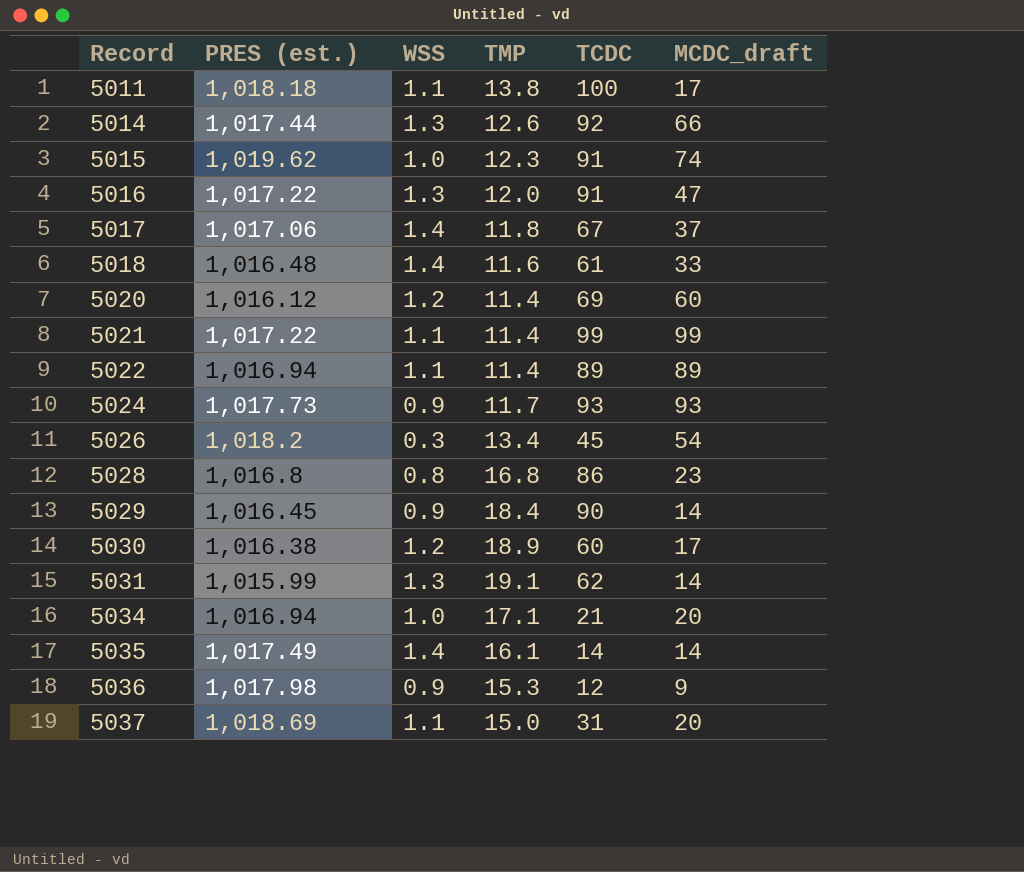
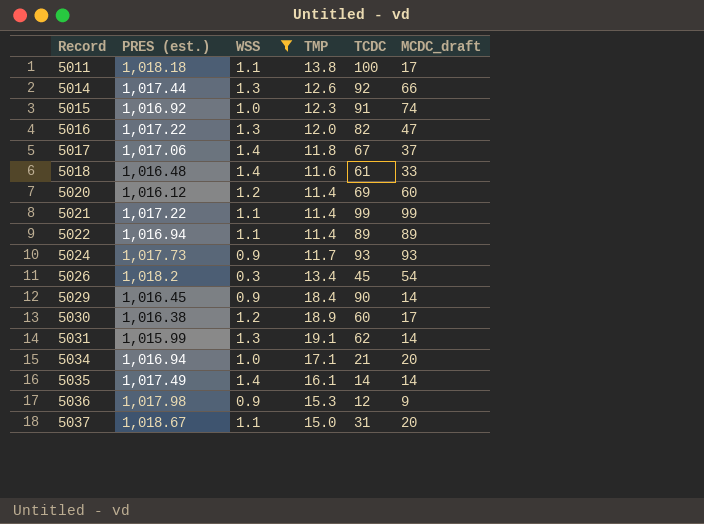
filter: none -> WSS != 0.8
5015 | PRES (est.): 1,019.62 -> 1,016.92
5016 | TCDC: 91 -> 82
5037 | PRES (est.): 1,018.69 -> 1,018.67

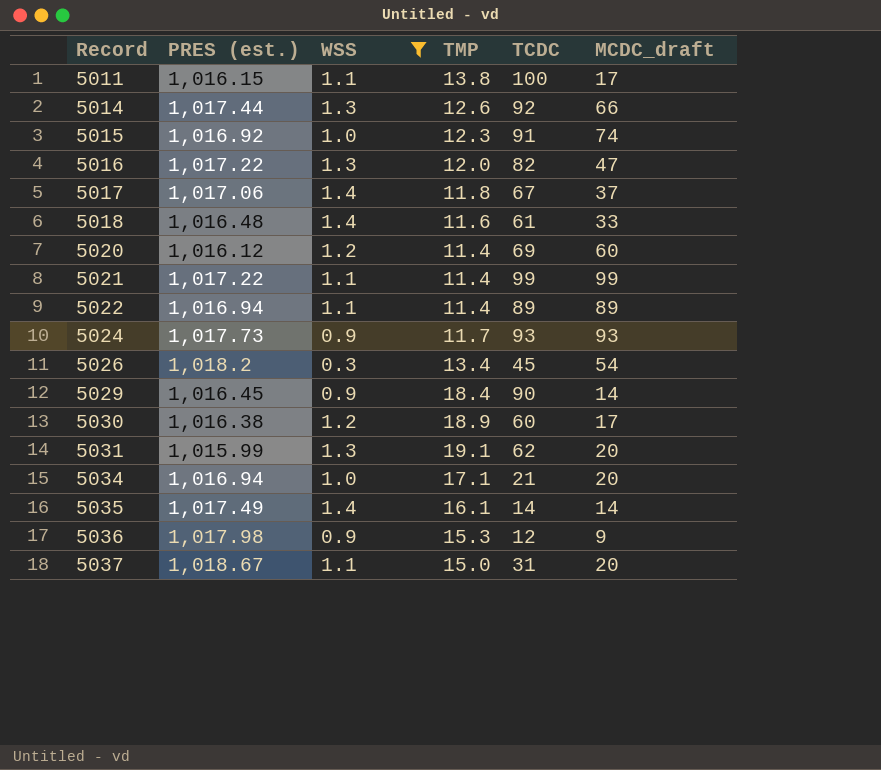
5011 | PRES (est.): 1,018.18 -> 1,016.15
5031 | MCDC_draft: 14 -> 20

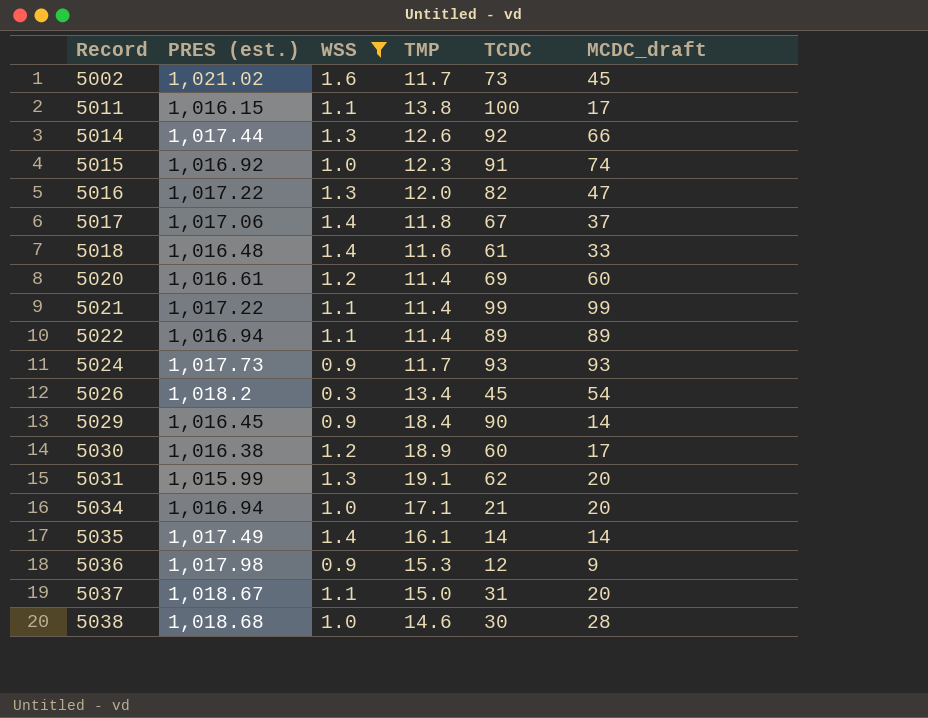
row 5002: none -> 1,021.02 | 1.6 | 11.7 | 73 | 45
5020 | PRES (est.): 1,016.12 -> 1,016.61
row 5038: none -> 1,018.68 | 1.0 | 14.6 | 30 | 28

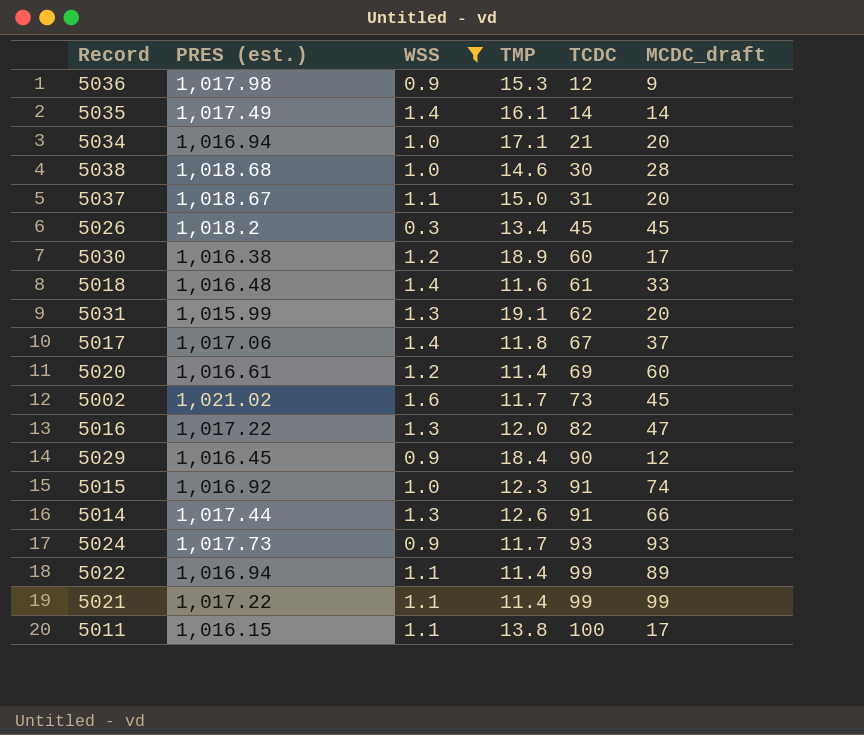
row order: Record ascending -> TCDC ascending
5026 | MCDC_draft: 54 -> 45
5029 | MCDC_draft: 14 -> 12
5014 | TCDC: 92 -> 91
5022 | TCDC: 89 -> 99

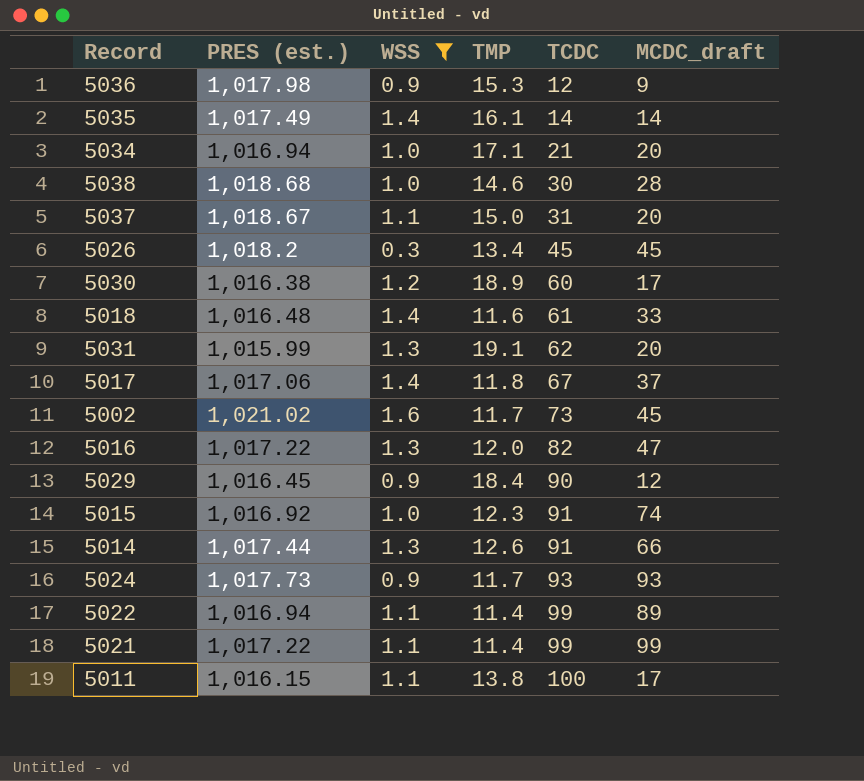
row 5020: 1,016.61 | 1.2 | 11.4 | 69 | 60 -> none

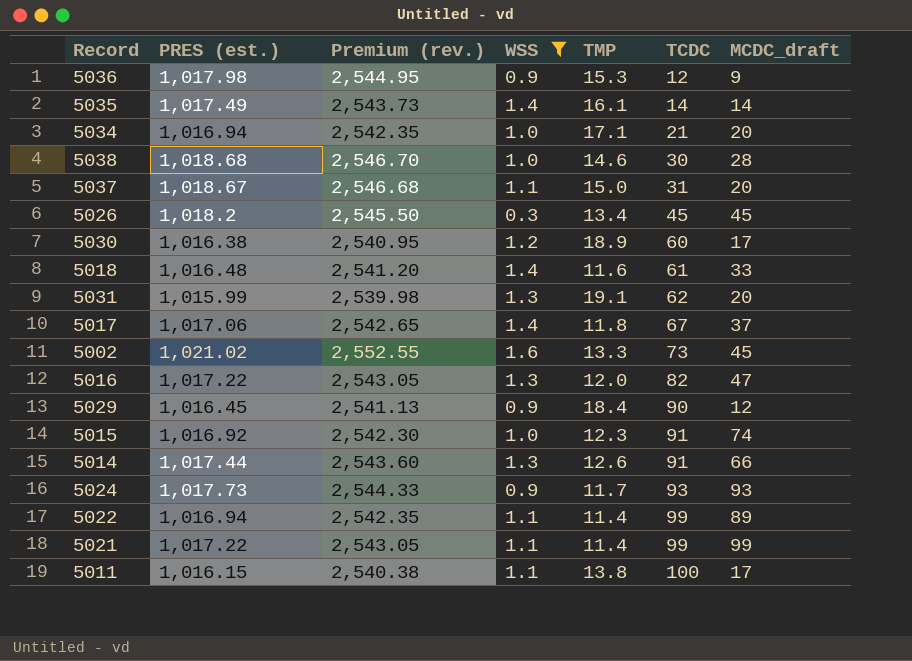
column Premium (rev.) | formula: none -> [PRES (est.)] * 2.5
5002 | TMP: 11.7 -> 13.3

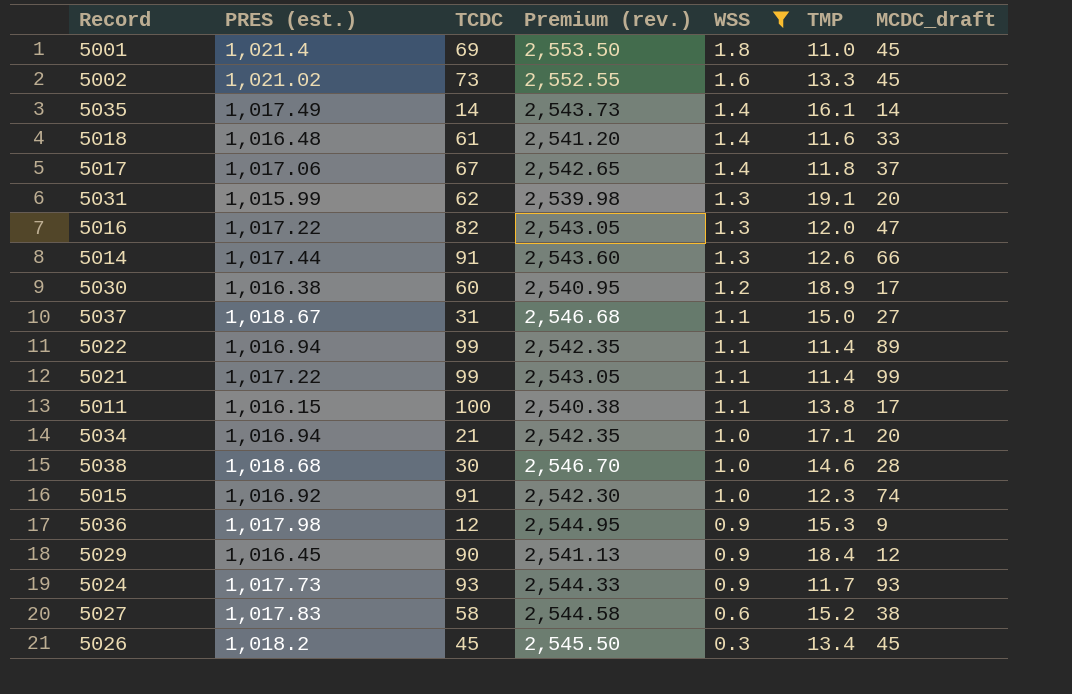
row order: TCDC ascending -> WSS descending
column TCDC | position: 6 -> 3
row 5001: none -> 1,021.4 | 69 | 2,553.50 | 1.8 | 11.0 | 45
5037 | MCDC_draft: 20 -> 27
row 5027: none -> 1,017.83 | 58 | 2,544.58 | 0.6 | 15.2 | 38

